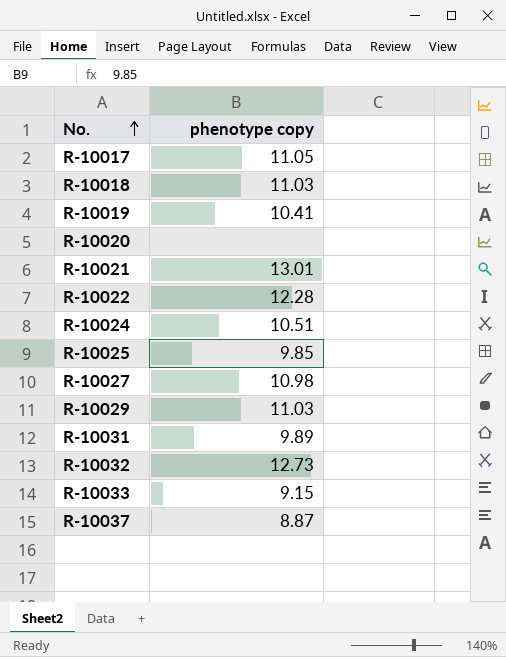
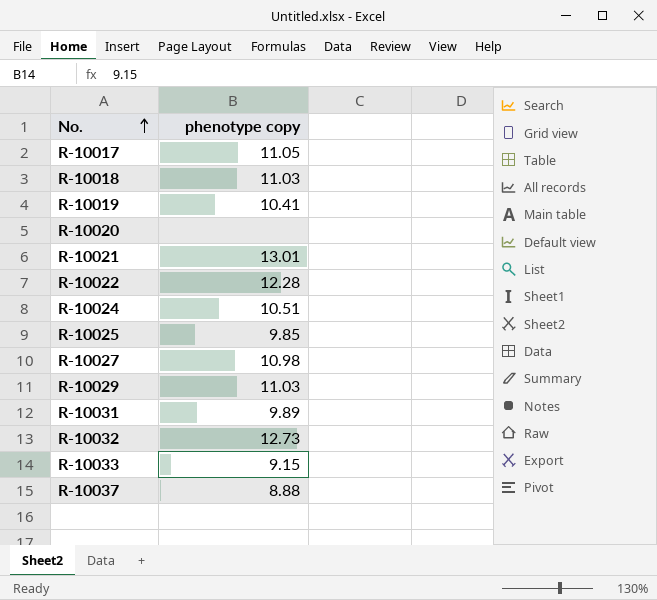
R-10037 | phenotype copy: 8.87 -> 8.88

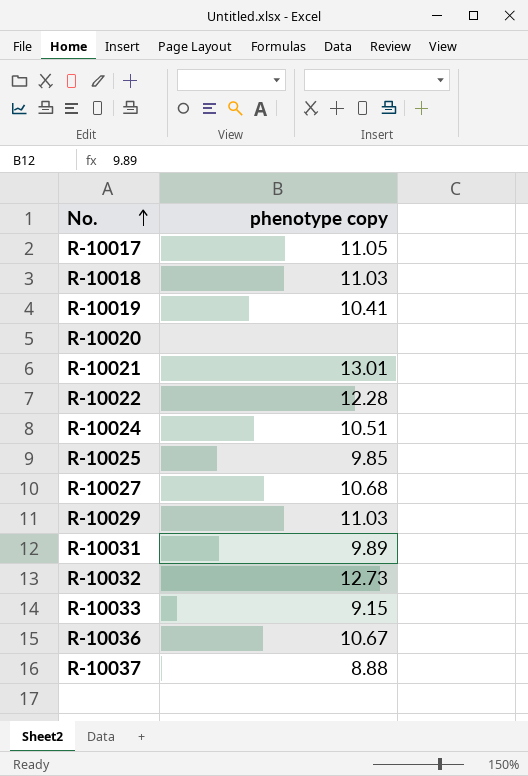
R-10027 | phenotype copy: 10.98 -> 10.68
row R-10036: none -> 10.67

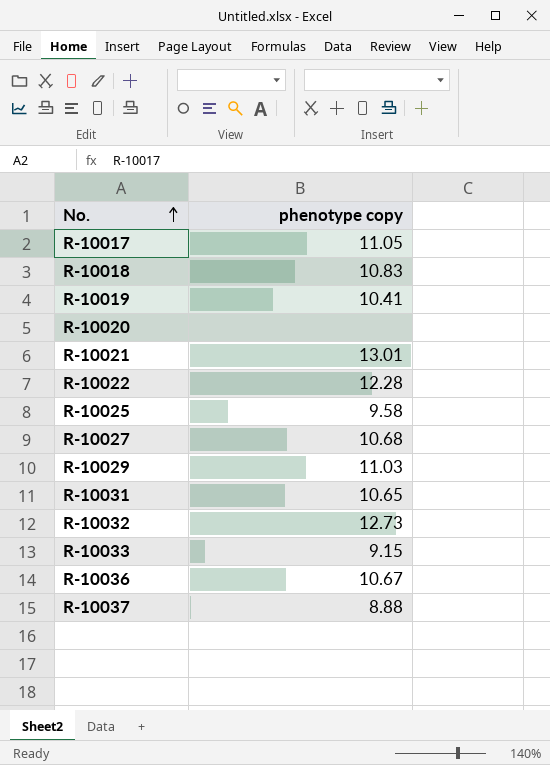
row R-10024: 10.51 -> none
R-10018 | phenotype copy: 11.03 -> 10.83
R-10025 | phenotype copy: 9.85 -> 9.58
R-10031 | phenotype copy: 9.89 -> 10.65

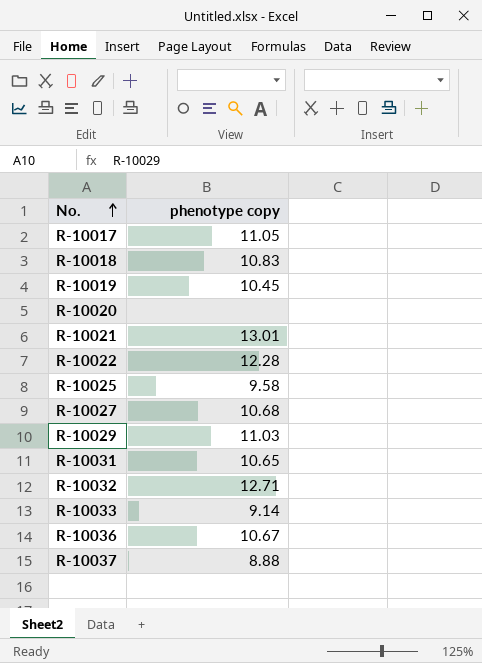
R-10019 | phenotype copy: 10.41 -> 10.45
R-10032 | phenotype copy: 12.73 -> 12.71
R-10033 | phenotype copy: 9.15 -> 9.14

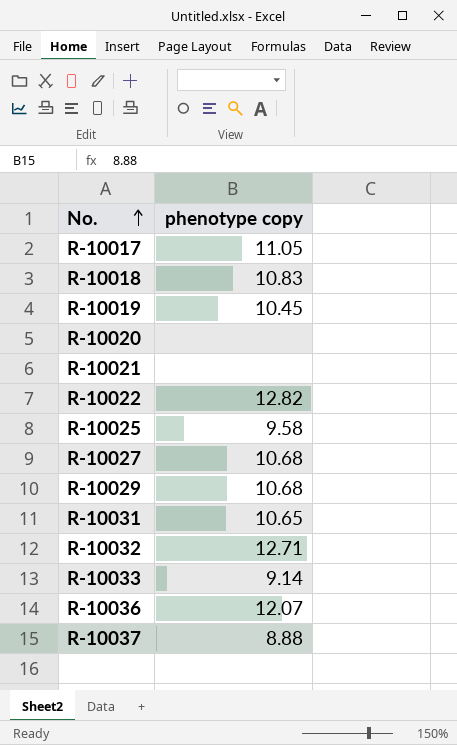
R-10021 | phenotype copy: 13.01 -> none
R-10022 | phenotype copy: 12.28 -> 12.82
R-10029 | phenotype copy: 11.03 -> 10.68
R-10036 | phenotype copy: 10.67 -> 12.07

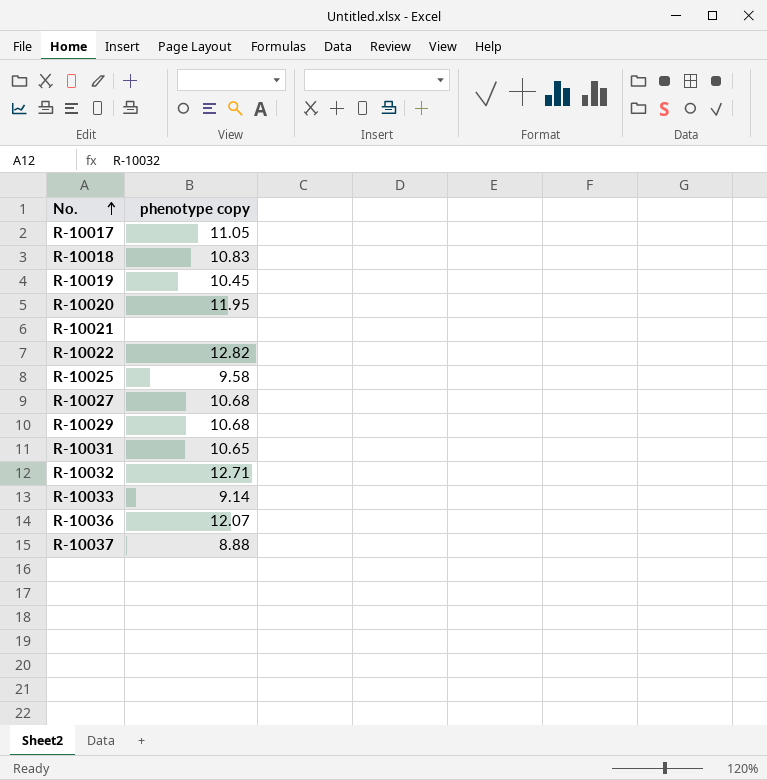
R-10020 | phenotype copy: none -> 11.95

